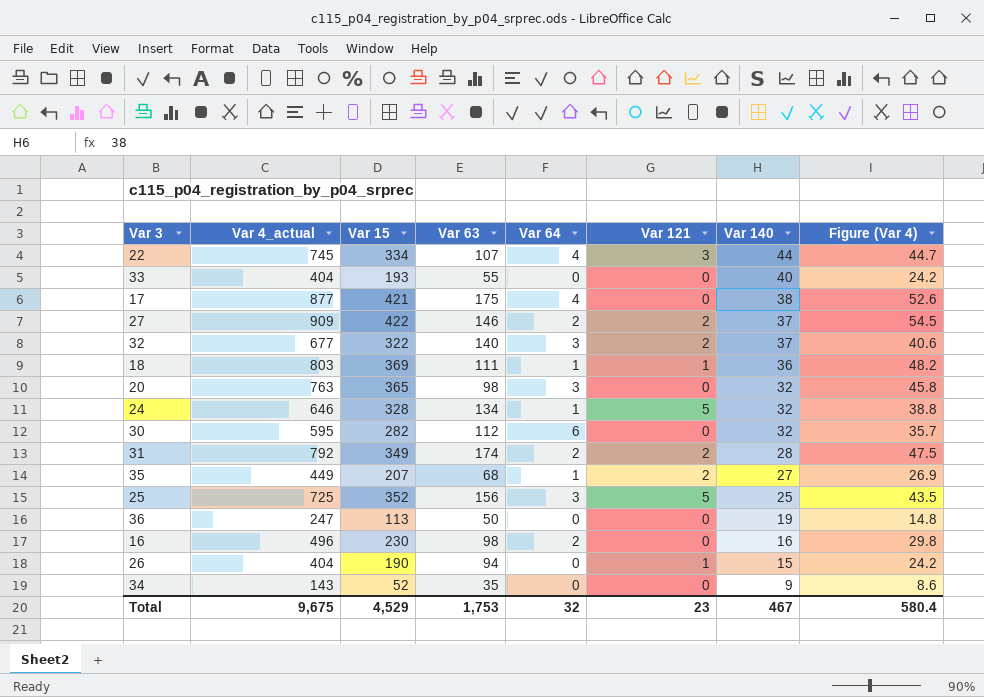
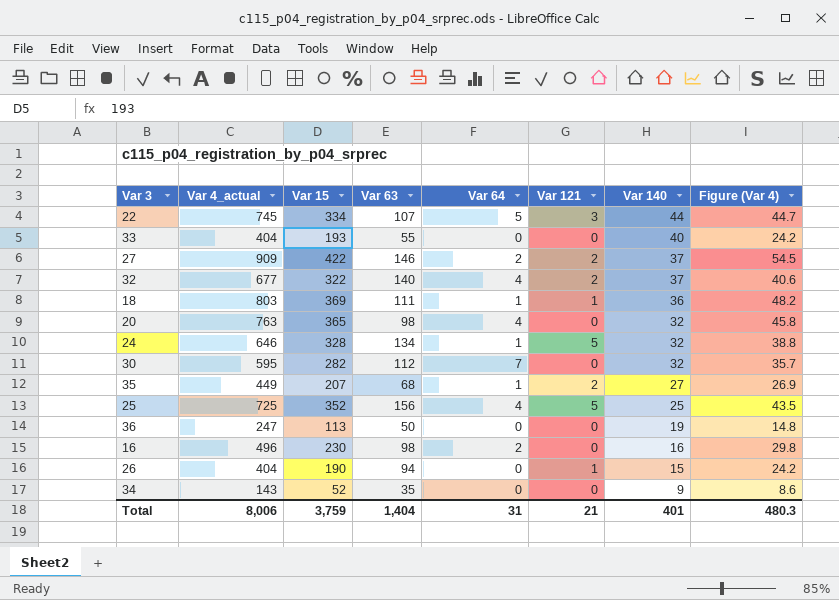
row 17: 877 | 421 | 175 | 4 | 0 | 38 | 52.6 -> none
row 31: 792 | 349 | 174 | 2 | 2 | 28 | 47.5 -> none
22 | Var 64: 4 -> 5
32 | Var 64: 3 -> 4
20 | Var 64: 3 -> 4
30 | Var 64: 6 -> 7
25 | Var 64: 3 -> 4
Total | Var 4_actual: 9,675 -> 8,006
Total | Var 15: 4,529 -> 3,759
Total | Var 63: 1,753 -> 1,404
Total | Var 64: 32 -> 31
Total | Var 121: 23 -> 21
Total | Var 140: 467 -> 401
Total | Figure (Var 4): 580.4 -> 480.3

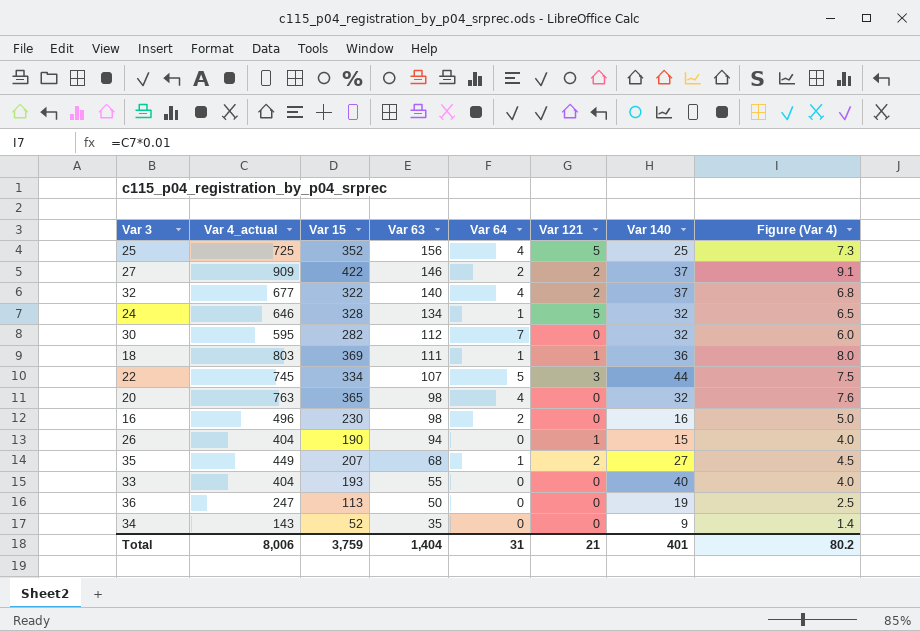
row order: Var 140 descending -> Var 63 descending
column Figure (Var 4) | formula: [Var 4_actual] * 0.06 -> [Var 4_actual] * 0.01
Total | Figure (Var 4): 480.3 -> 80.2

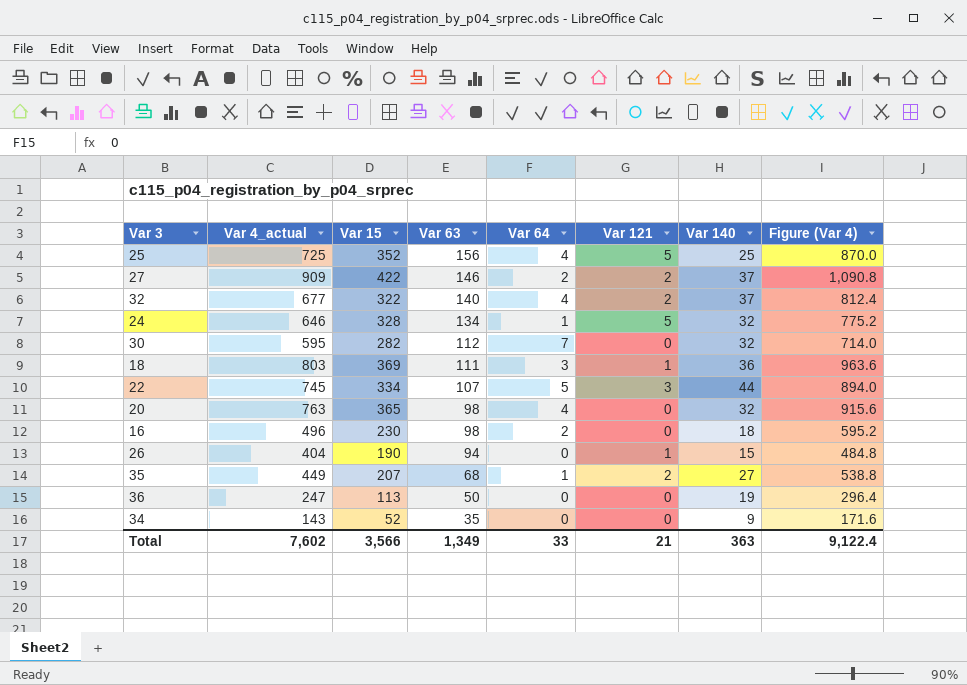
column Figure (Var 4) | formula: [Var 4_actual] * 0.01 -> [Var 4_actual] * 1.2
row 33: 404 | 193 | 55 | 0 | 0 | 40 | 4.0 -> none
18 | Var 64: 1 -> 3
16 | Var 140: 16 -> 18
Total | Var 4_actual: 8,006 -> 7,602
Total | Var 15: 3,759 -> 3,566
Total | Var 63: 1,404 -> 1,349
Total | Var 64: 31 -> 33
Total | Var 140: 401 -> 363
Total | Figure (Var 4): 80.2 -> 9,122.4

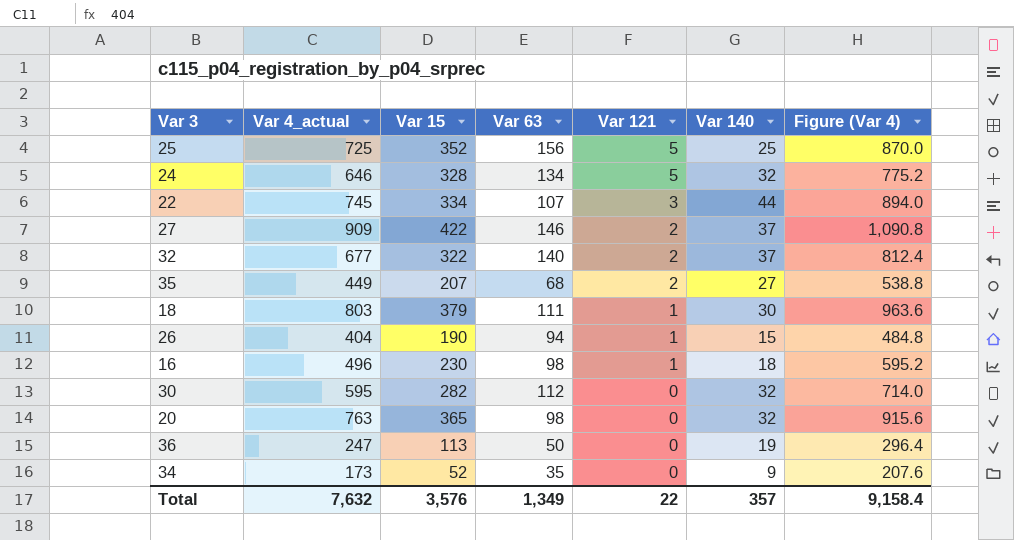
row order: Var 63 descending -> Var 121 descending
column Var 64 | position: 5 -> none
18 | Var 15: 369 -> 379
18 | Var 140: 36 -> 30
16 | Var 121: 0 -> 1
34 | Var 4_actual: 143 -> 173
34 | Figure (Var 4): 171.6 -> 207.6
Total | Var 4_actual: 7,602 -> 7,632
Total | Var 15: 3,566 -> 3,576
Total | Var 121: 21 -> 22
Total | Var 140: 363 -> 357
Total | Figure (Var 4): 9,122.4 -> 9,158.4

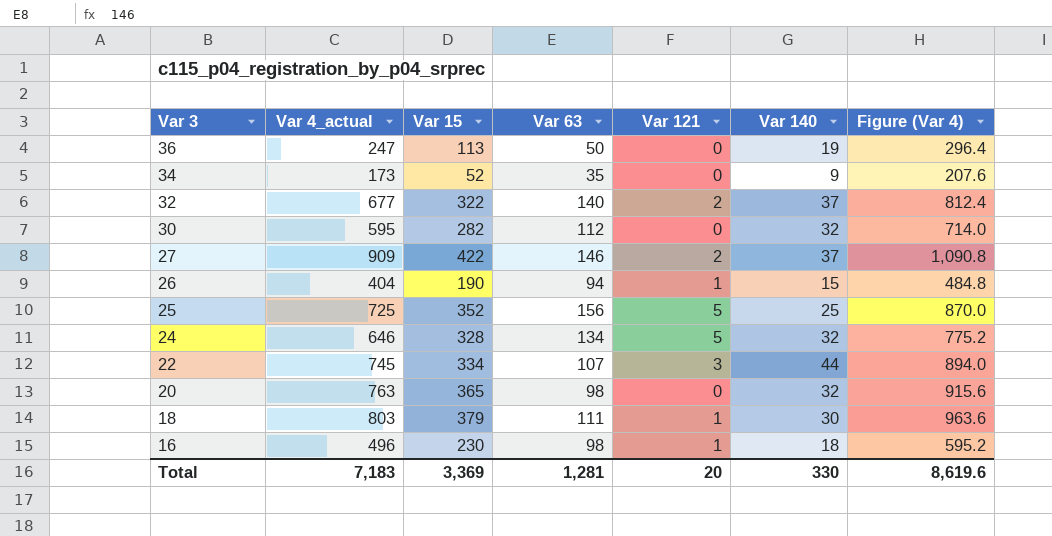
row order: Var 121 descending -> Var 3 descending
row 35: 449 | 207 | 68 | 2 | 27 | 538.8 -> none
Total | Var 4_actual: 7,632 -> 7,183
Total | Var 15: 3,576 -> 3,369
Total | Var 63: 1,349 -> 1,281
Total | Var 121: 22 -> 20
Total | Var 140: 357 -> 330
Total | Figure (Var 4): 9,158.4 -> 8,619.6

